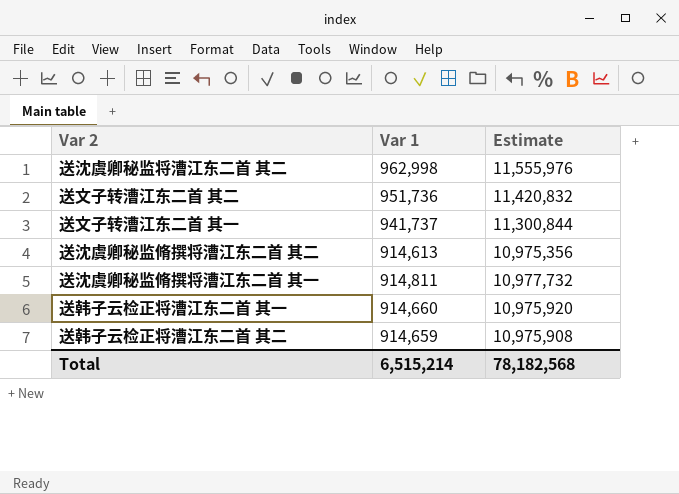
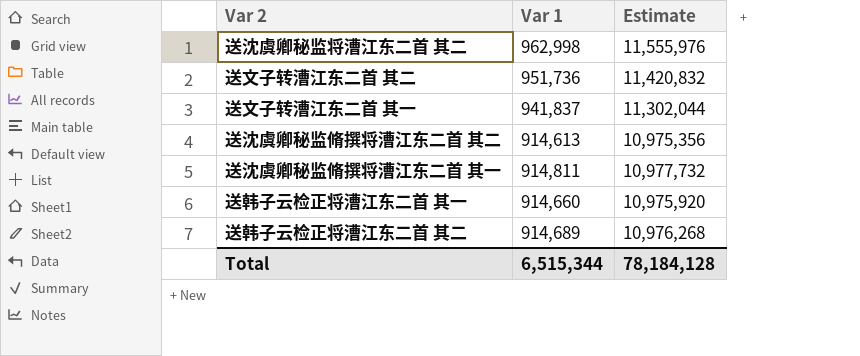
送文子转漕江东二首 其一 | Var 1: 941,737 -> 941,837
送文子转漕江东二首 其一 | Estimate: 11,300,844 -> 11,302,044
送韩子云检正将漕江东二首 其二 | Var 1: 914,659 -> 914,689
送韩子云检正将漕江东二首 其二 | Estimate: 10,975,908 -> 10,976,268
Total | Var 1: 6,515,214 -> 6,515,344
Total | Estimate: 78,182,568 -> 78,184,128

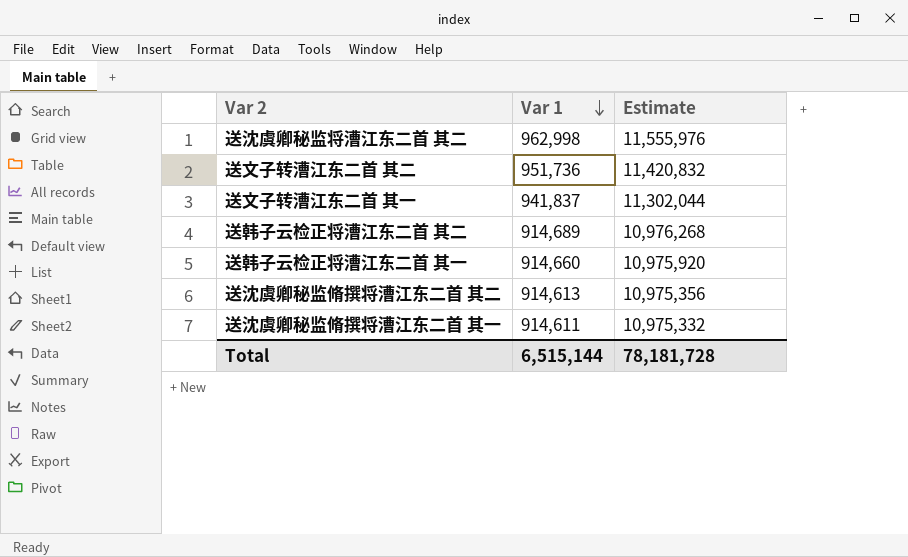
row order: none -> Var 1 descending
送沈虞卿秘监脩撰将漕江东二首 其一 | Var 1: 914,811 -> 914,611
送沈虞卿秘监脩撰将漕江东二首 其一 | Estimate: 10,977,732 -> 10,975,332
Total | Var 1: 6,515,344 -> 6,515,144
Total | Estimate: 78,184,128 -> 78,181,728

